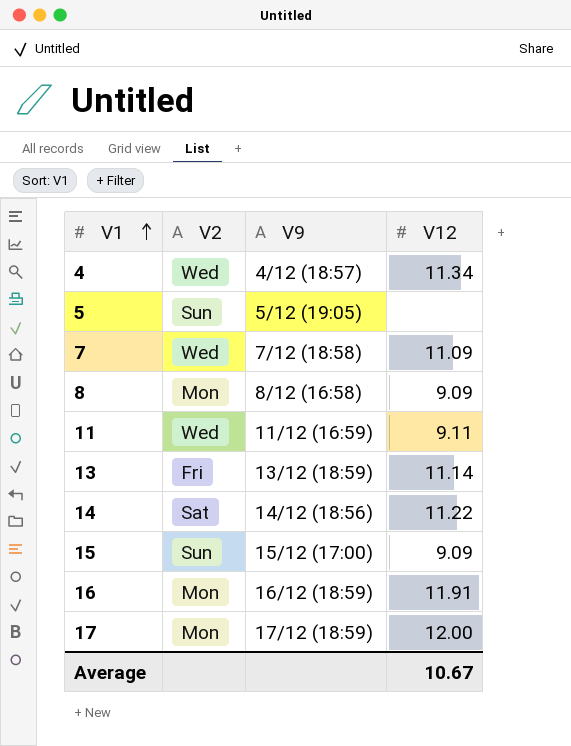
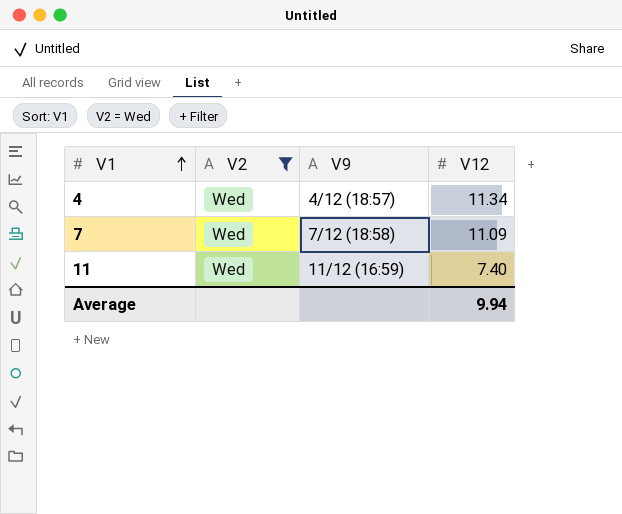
filter: none -> V2 = Wed
11 | V12: 9.11 -> 7.40
Average | V12: 10.67 -> 9.94

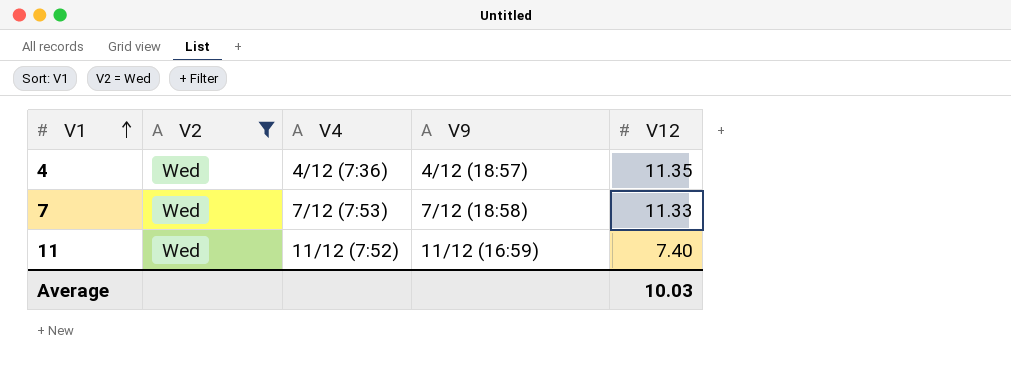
column V4 | position: none -> 3
4 | V12: 11.34 -> 11.35
7 | V12: 11.09 -> 11.33
Average | V12: 9.94 -> 10.03

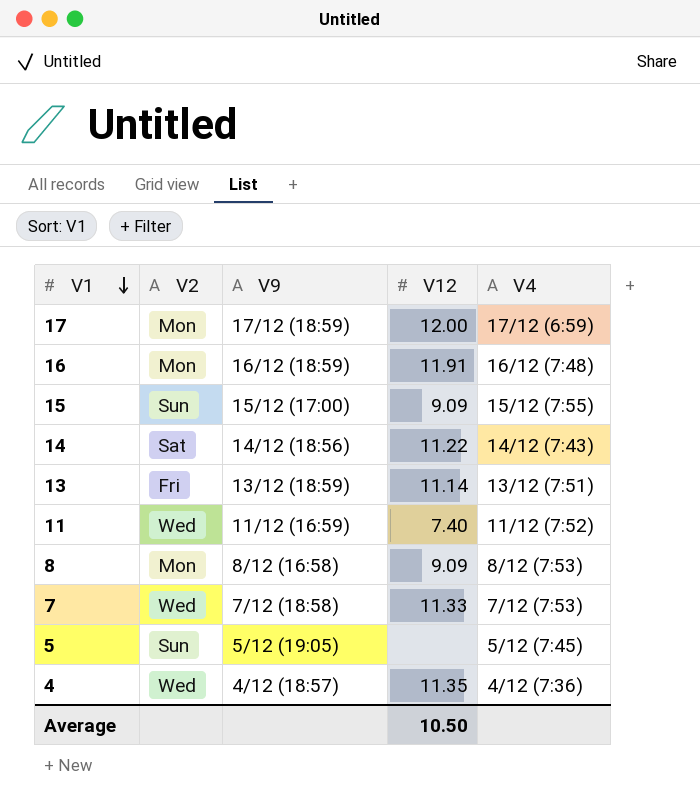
filter: V2 = Wed -> none
row order: V1 ascending -> V1 descending
column V4 | position: 3 -> 5
Average | V12: 10.03 -> 10.50

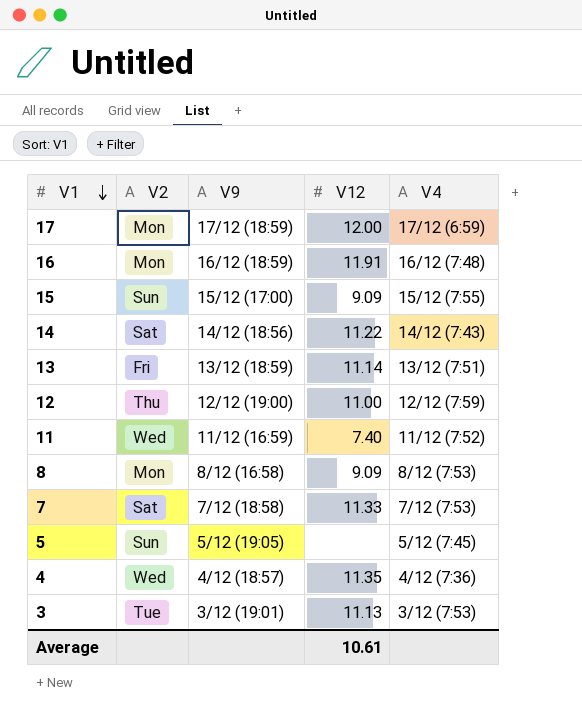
row 12: none -> Thu | 12/12 (19:00) | 11.00 | 12/12 (7:59)
7 | V2: Wed -> Sat
row 3: none -> Tue | 3/12 (19:01) | 11.13 | 3/12 (7:53)
Average | V12: 10.50 -> 10.61

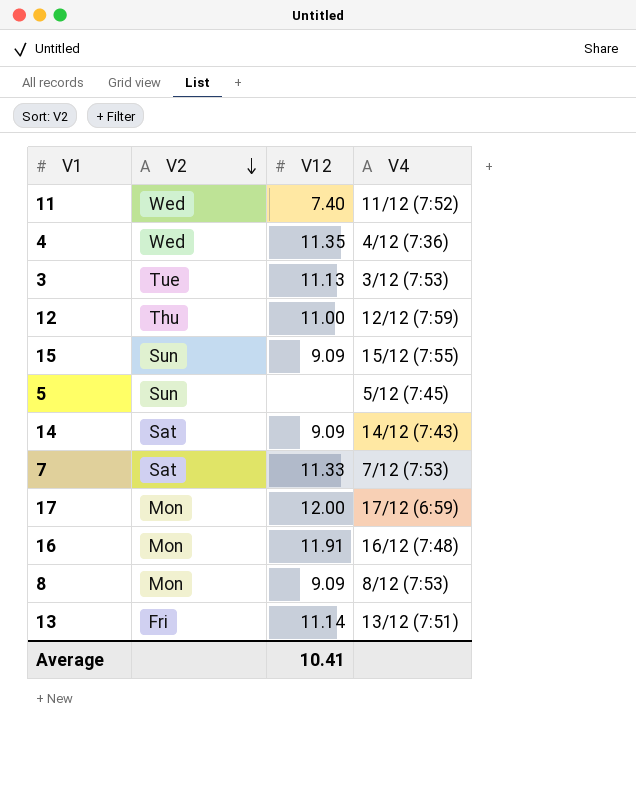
row order: V1 descending -> V2 descending
column V9 | position: 3 -> none
14 | V12: 11.22 -> 9.09
Average | V12: 10.61 -> 10.41

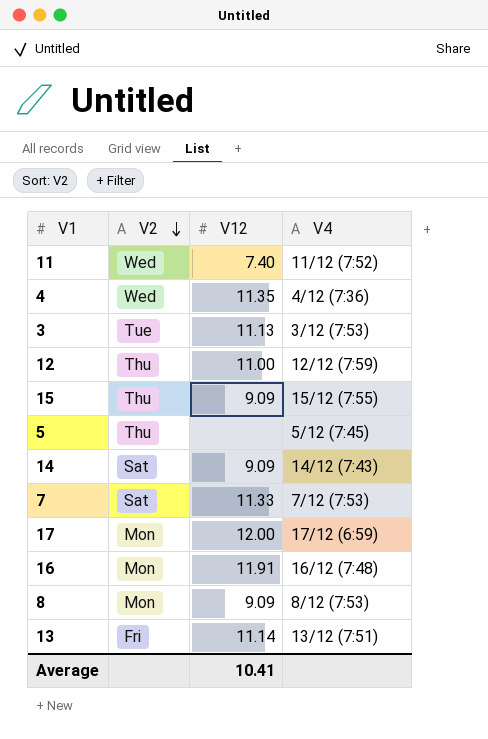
15 | V2: Sun -> Thu
5 | V2: Sun -> Thu

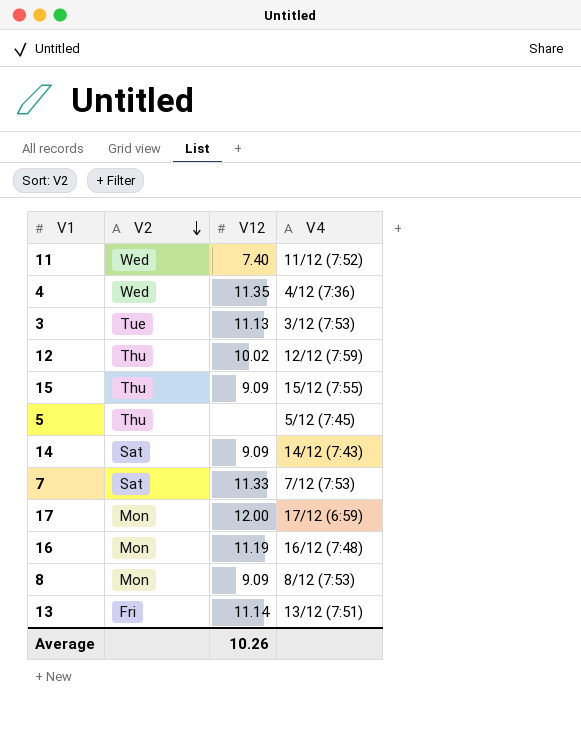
12 | V12: 11.00 -> 10.02
16 | V12: 11.91 -> 11.19
Average | V12: 10.41 -> 10.26

